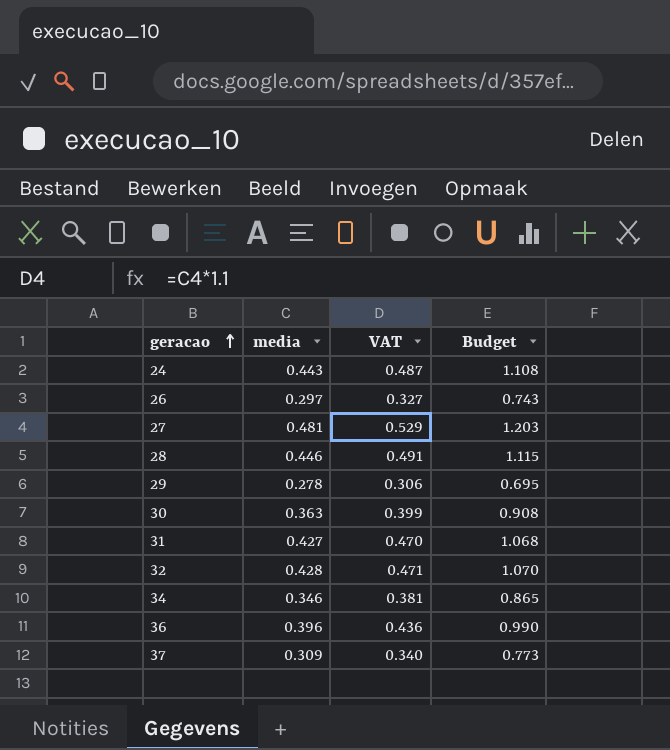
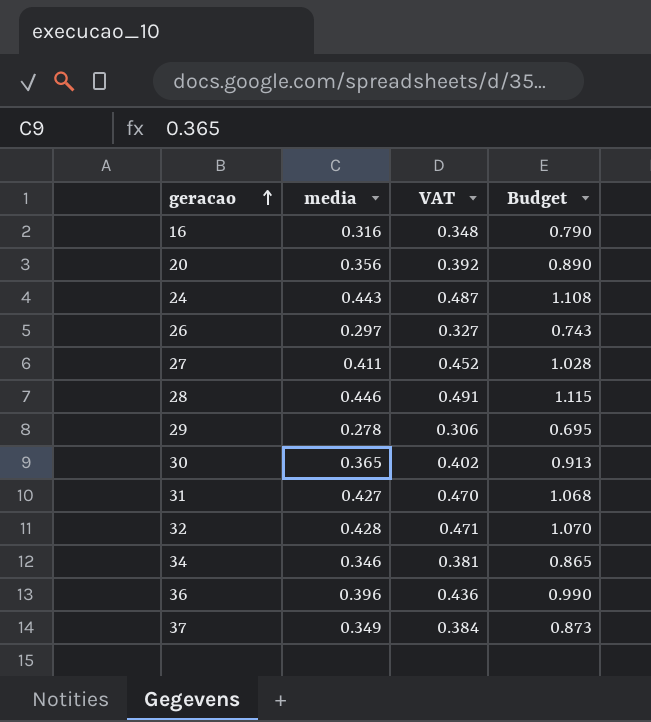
row 16: none -> 0.316 | 0.348 | 0.790
row 20: none -> 0.356 | 0.392 | 0.890
27 | media: 0.481 -> 0.411
27 | VAT: 0.529 -> 0.452
27 | Budget: 1.203 -> 1.028
30 | media: 0.363 -> 0.365
30 | VAT: 0.399 -> 0.402
30 | Budget: 0.908 -> 0.913
37 | media: 0.309 -> 0.349
37 | VAT: 0.340 -> 0.384
37 | Budget: 0.773 -> 0.873

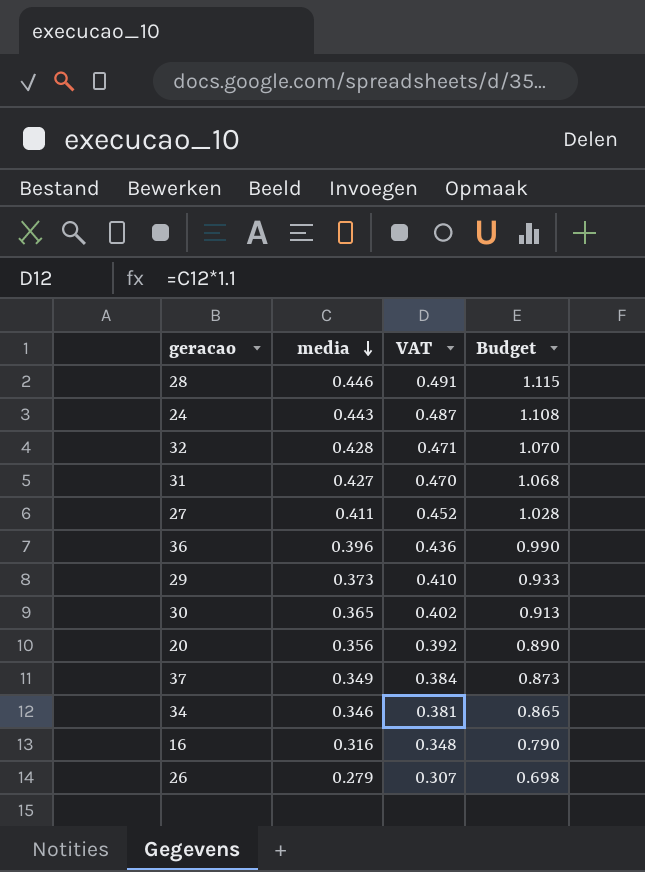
row order: geracao ascending -> media descending
29 | media: 0.278 -> 0.373
29 | VAT: 0.306 -> 0.410
29 | Budget: 0.695 -> 0.933
26 | media: 0.297 -> 0.279
26 | VAT: 0.327 -> 0.307
26 | Budget: 0.743 -> 0.698

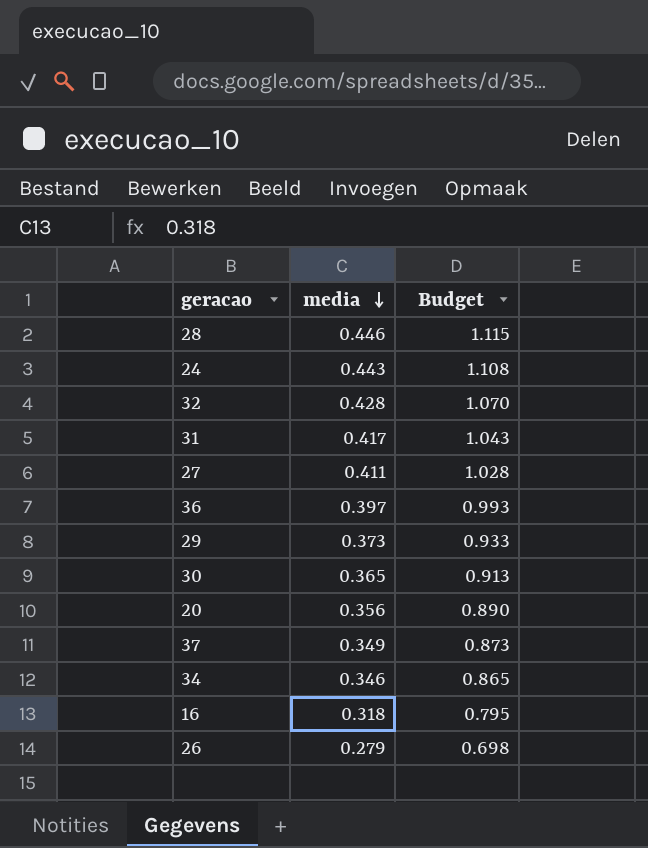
column VAT | formula: [media] * 1.1 -> none
31 | media: 0.427 -> 0.417
31 | Budget: 1.068 -> 1.043
36 | media: 0.396 -> 0.397
36 | Budget: 0.990 -> 0.993
16 | media: 0.316 -> 0.318
16 | Budget: 0.790 -> 0.795

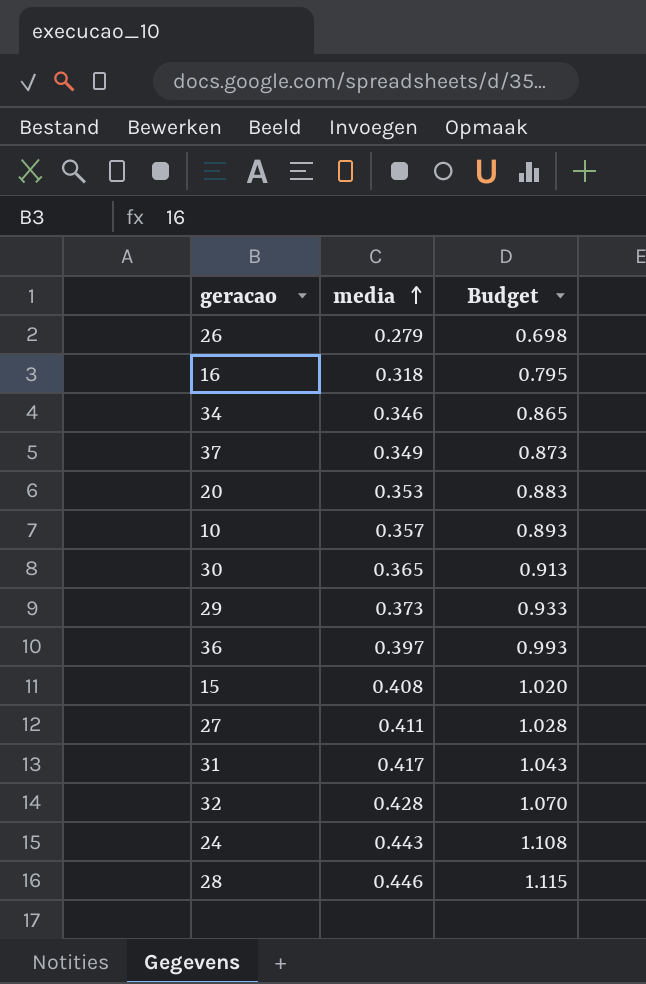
row order: media descending -> media ascending
20 | media: 0.356 -> 0.353
20 | Budget: 0.890 -> 0.883
row 10: none -> 0.357 | 0.893
row 15: none -> 0.408 | 1.020

